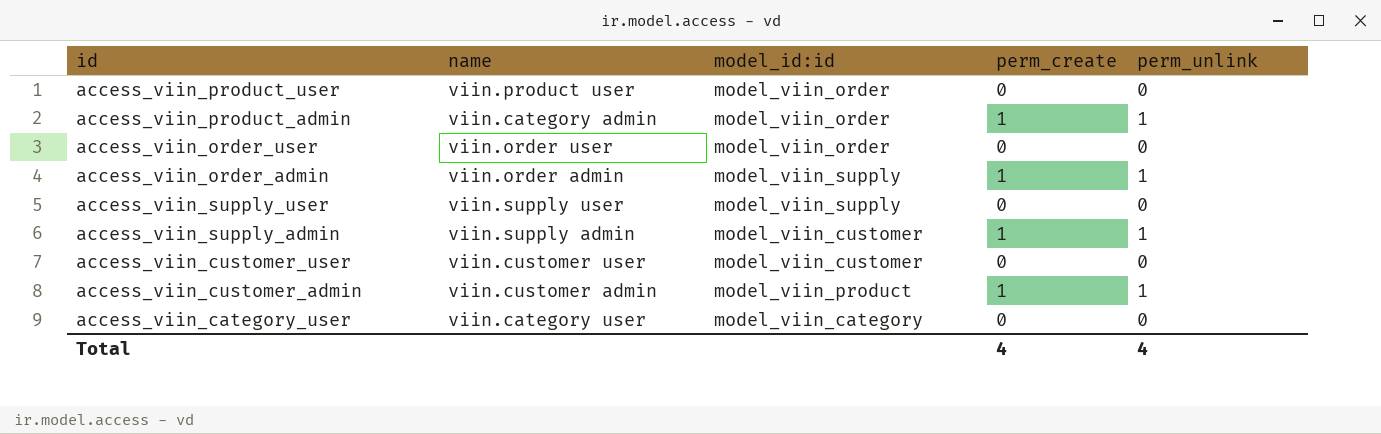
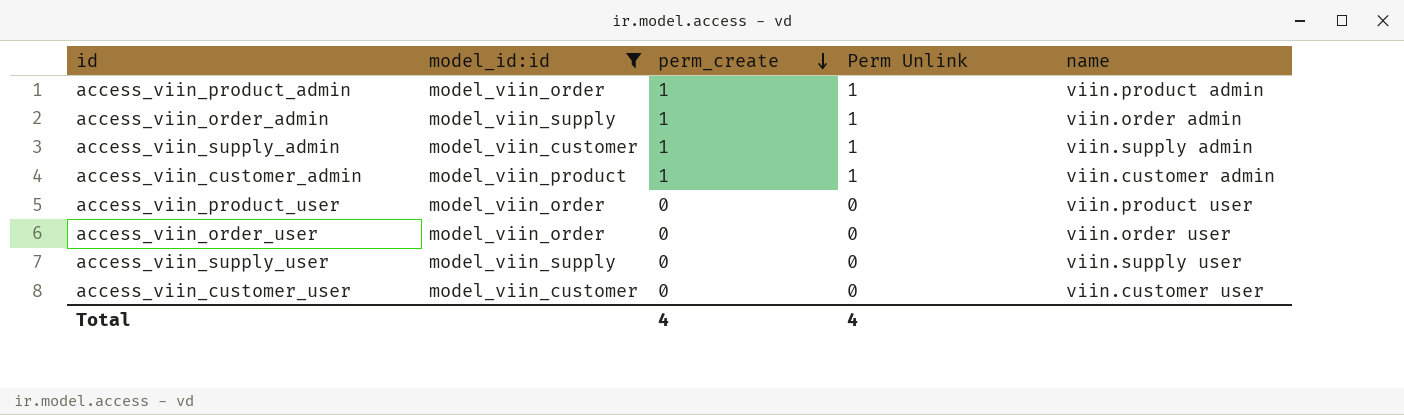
filter: none -> model_id:id != model_viin_category
row order: none -> perm_create descending
column name: perm_unlink -> Perm Unlink
column name | position: 2 -> 5
access_viin_product_admin | name: viin.category admin -> viin.product admin

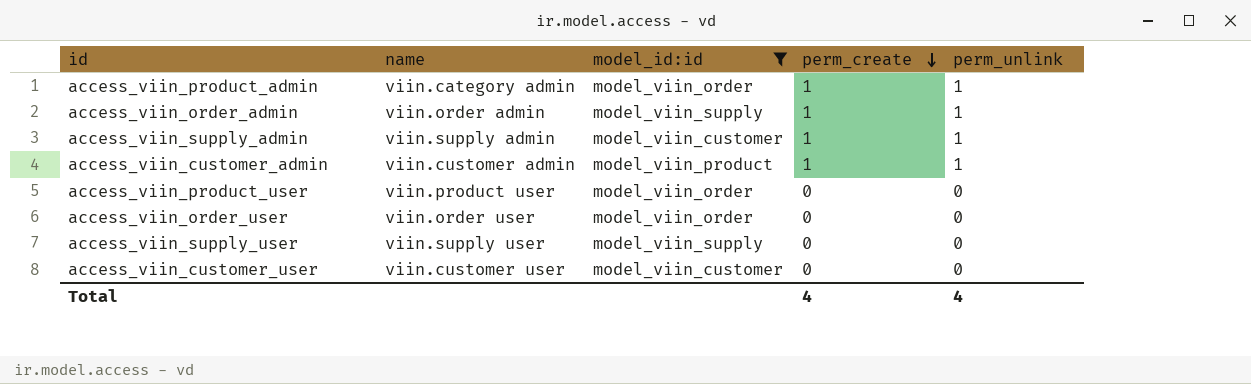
column name | position: 5 -> 2
column name: Perm Unlink -> perm_unlink
access_viin_product_admin | name: viin.product admin -> viin.category admin

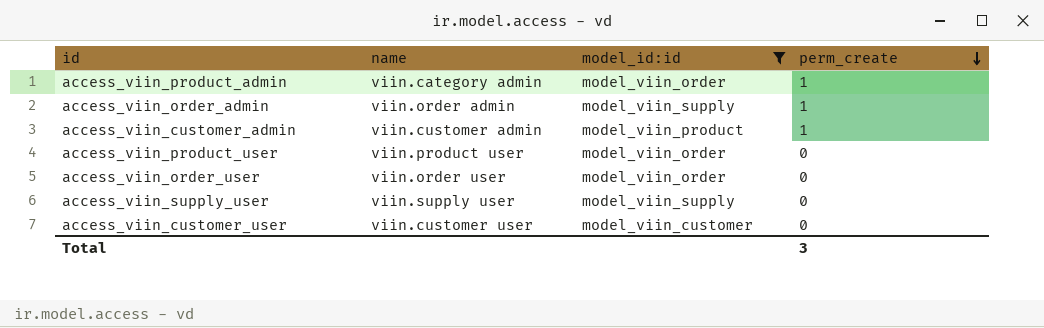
column perm_unlink | position: 5 -> none
row access_viin_supply_admin: viin.supply admin | model_viin_customer | 1 | 1 -> none
Total | perm_create: 4 -> 3

